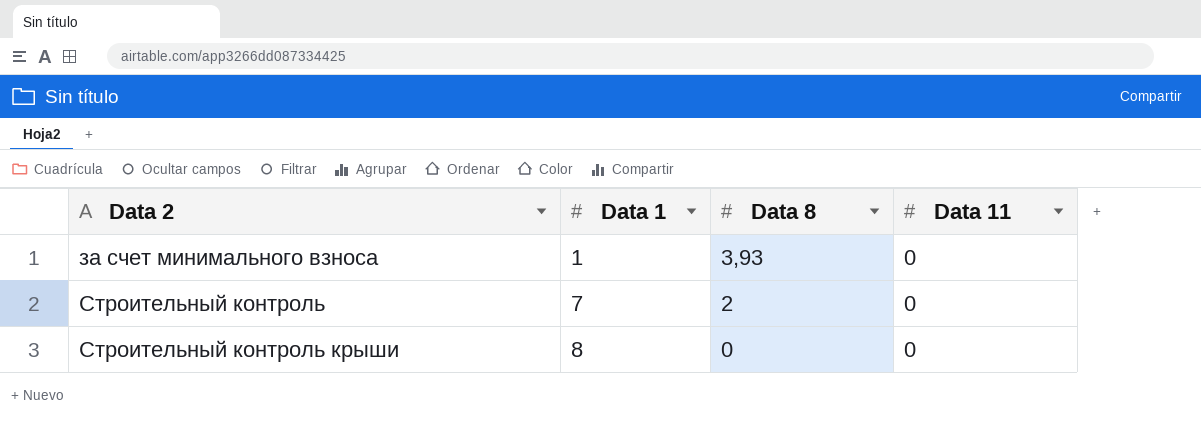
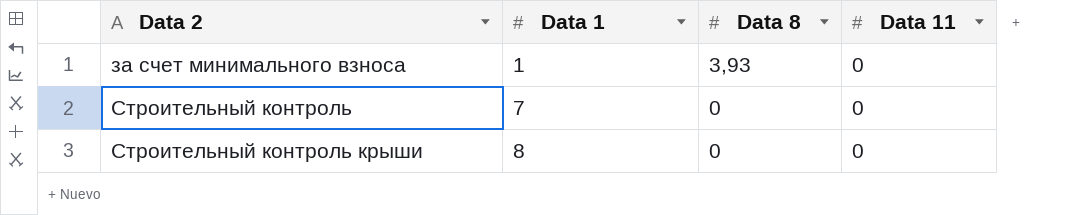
Строительный контроль | Data 8: 2 -> 0

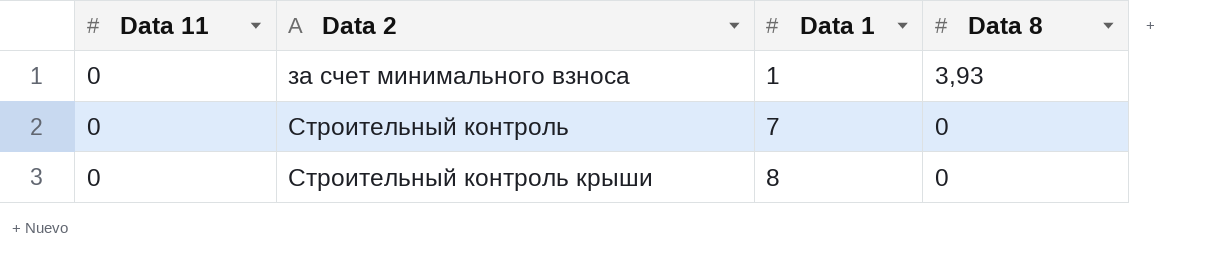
column Data 11 | position: 4 -> 1

